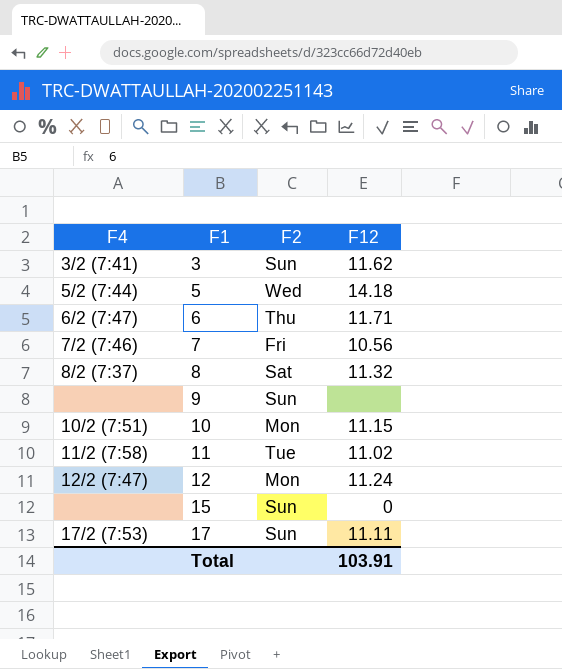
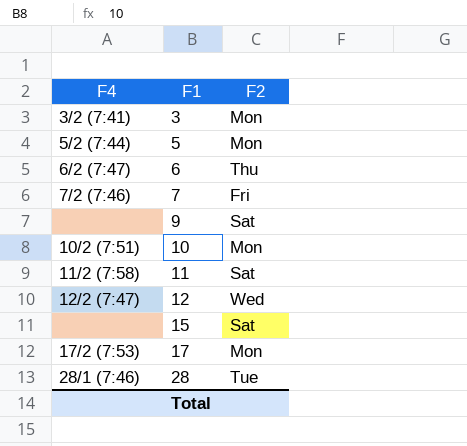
column F12 | position: 4 -> none
row 8: 8/2 (7:37) | Sat | 11.32 -> none
3 | F2: Sun -> Mon
5 | F2: Wed -> Mon
9 | F2: Sun -> Sat
11 | F2: Tue -> Sat
12 | F2: Mon -> Wed
15 | F2: Sun -> Sat
17 | F2: Sun -> Mon
row 28: none -> 28/1 (7:46) | Tue

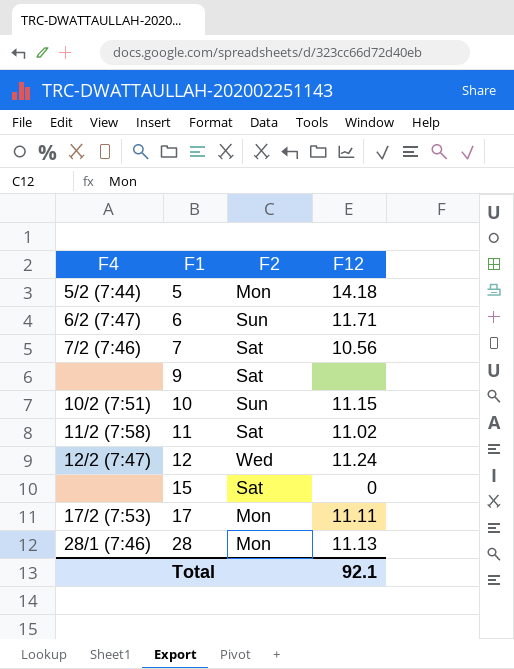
column F12 | position: none -> 4
row 3: 3/2 (7:41) | Mon -> none
6 | F2: Thu -> Sun
7 | F2: Fri -> Sat
10 | F2: Mon -> Sun
28 | F2: Tue -> Mon

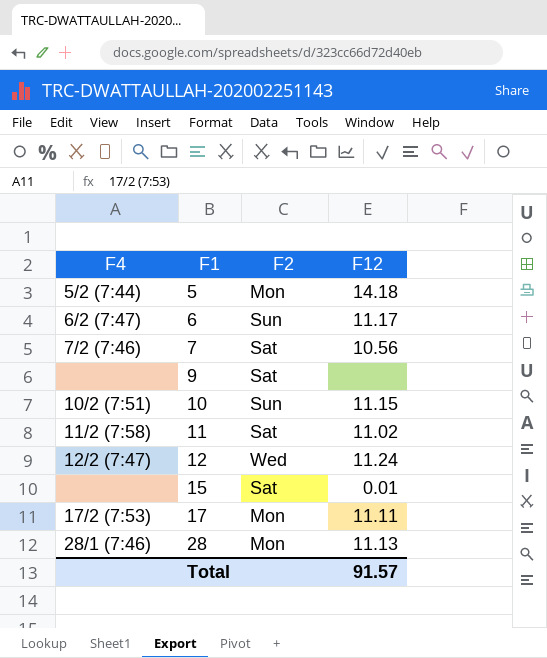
6 | F12: 11.71 -> 11.17
15 | F12: 0 -> 0.01
Total | F12: 92.1 -> 91.57

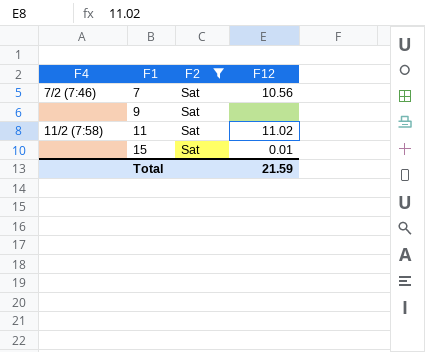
filter: none -> F2 = Sat
Total | F12: 91.57 -> 21.59

